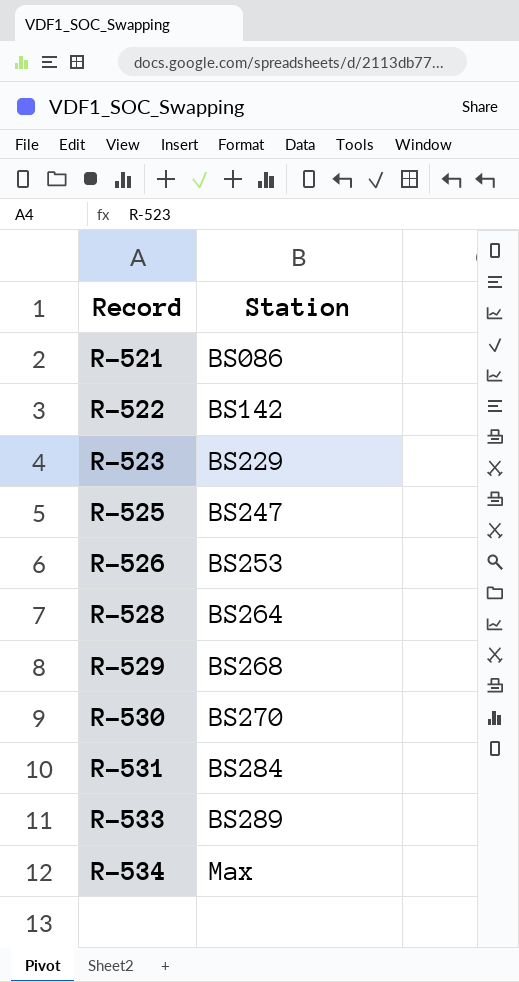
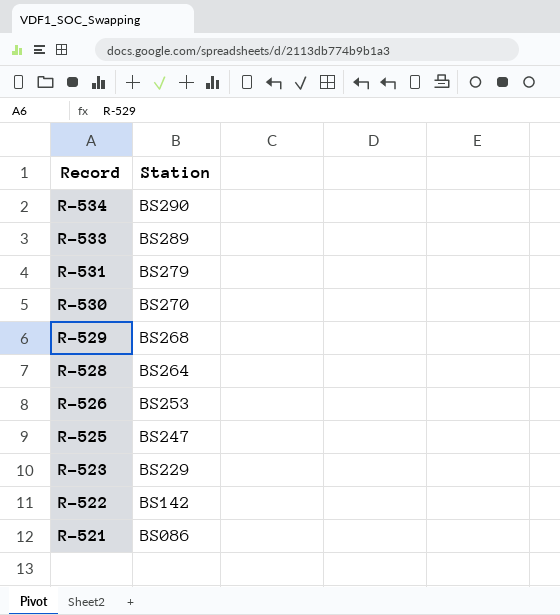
row order: Record ascending -> Record descending
R-534 | Station: Max -> BS290
R-531 | Station: BS284 -> BS279

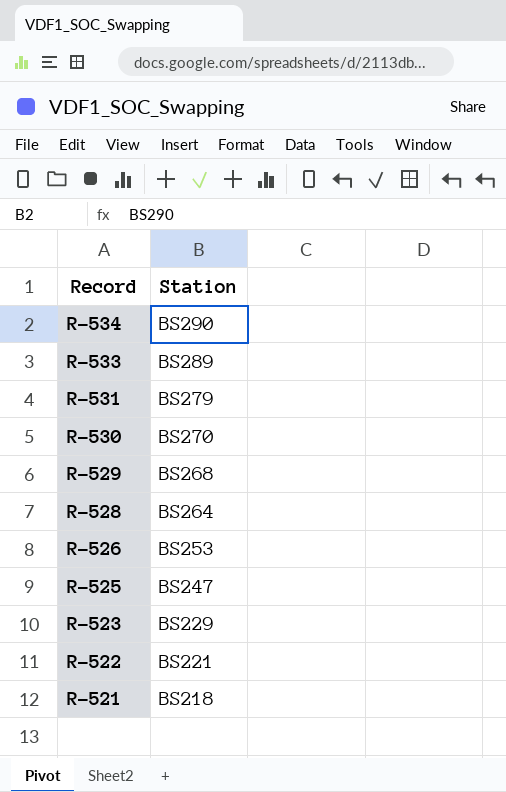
R-522 | Station: BS142 -> BS221
R-521 | Station: BS086 -> BS218

